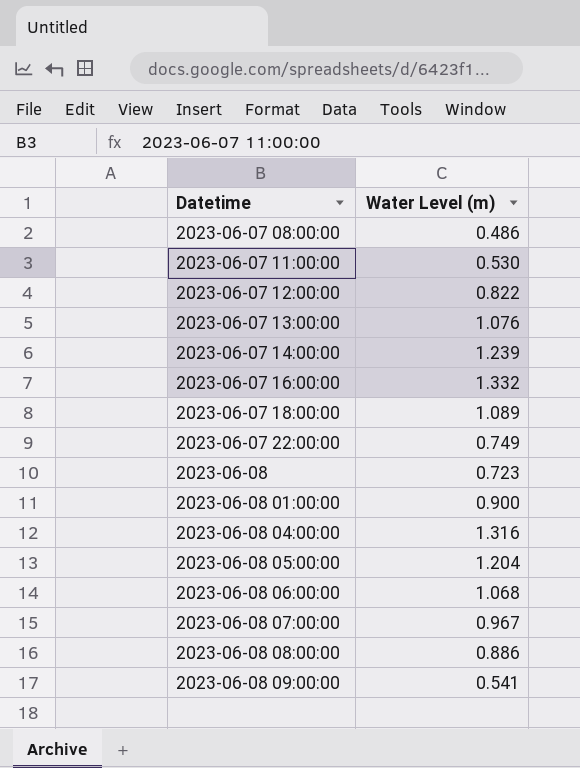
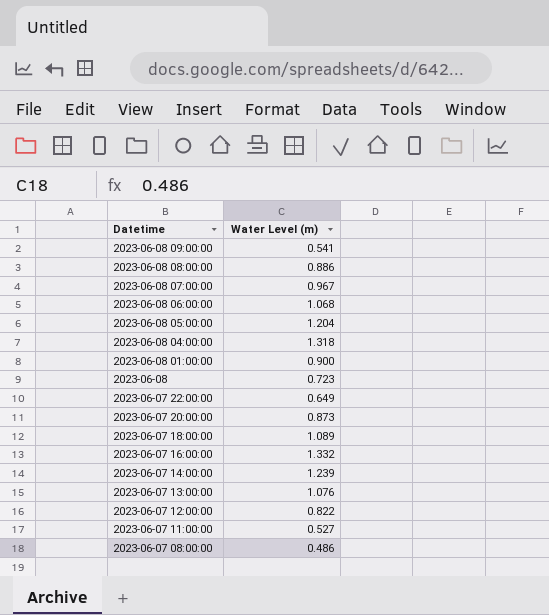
row order: Datetime ascending -> Datetime descending
2023-06-08 04:00:00 | Water Level (m): 1.316 -> 1.318
2023-06-07 22:00:00 | Water Level (m): 0.749 -> 0.649
row 2023-06-07 20:00:00: none -> 0.873
2023-06-07 11:00:00 | Water Level (m): 0.530 -> 0.527

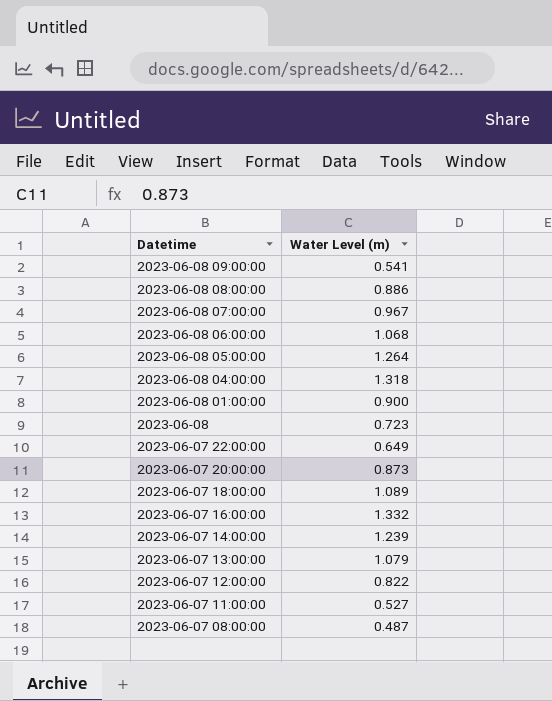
2023-06-08 05:00:00 | Water Level (m): 1.204 -> 1.264
2023-06-07 13:00:00 | Water Level (m): 1.076 -> 1.079
2023-06-07 08:00:00 | Water Level (m): 0.486 -> 0.487

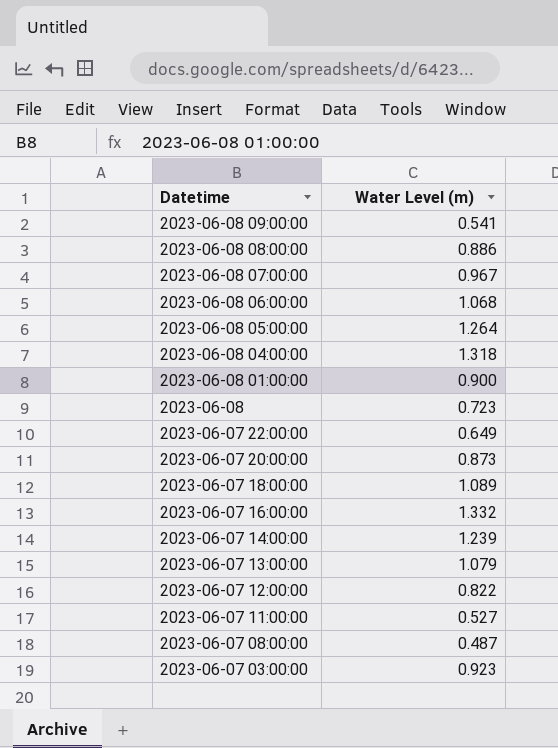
row 2023-06-07 03:00:00: none -> 0.923

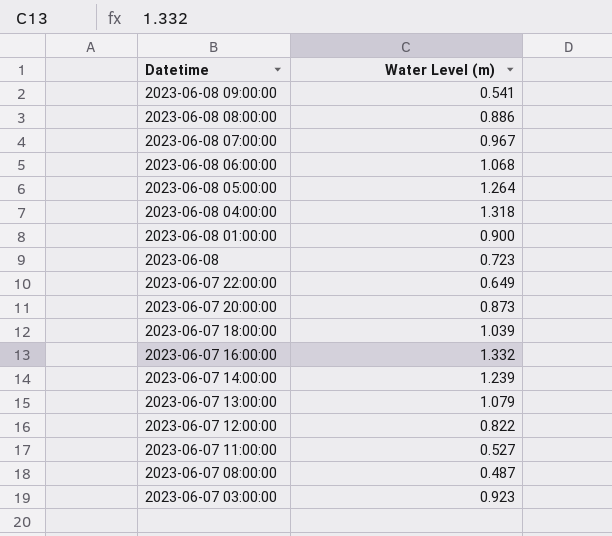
2023-06-07 18:00:00 | Water Level (m): 1.089 -> 1.039

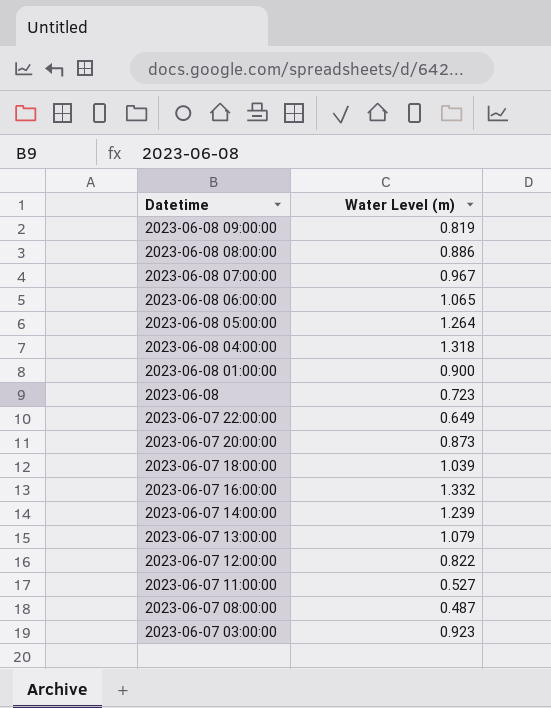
2023-06-08 09:00:00 | Water Level (m): 0.541 -> 0.819
2023-06-08 06:00:00 | Water Level (m): 1.068 -> 1.065

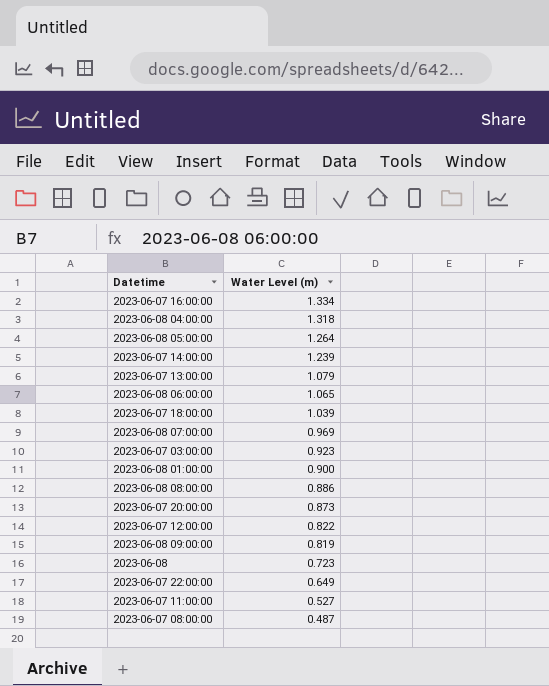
row order: Datetime descending -> Water Level (m) descending
2023-06-07 16:00:00 | Water Level (m): 1.332 -> 1.334
2023-06-08 07:00:00 | Water Level (m): 0.967 -> 0.969

